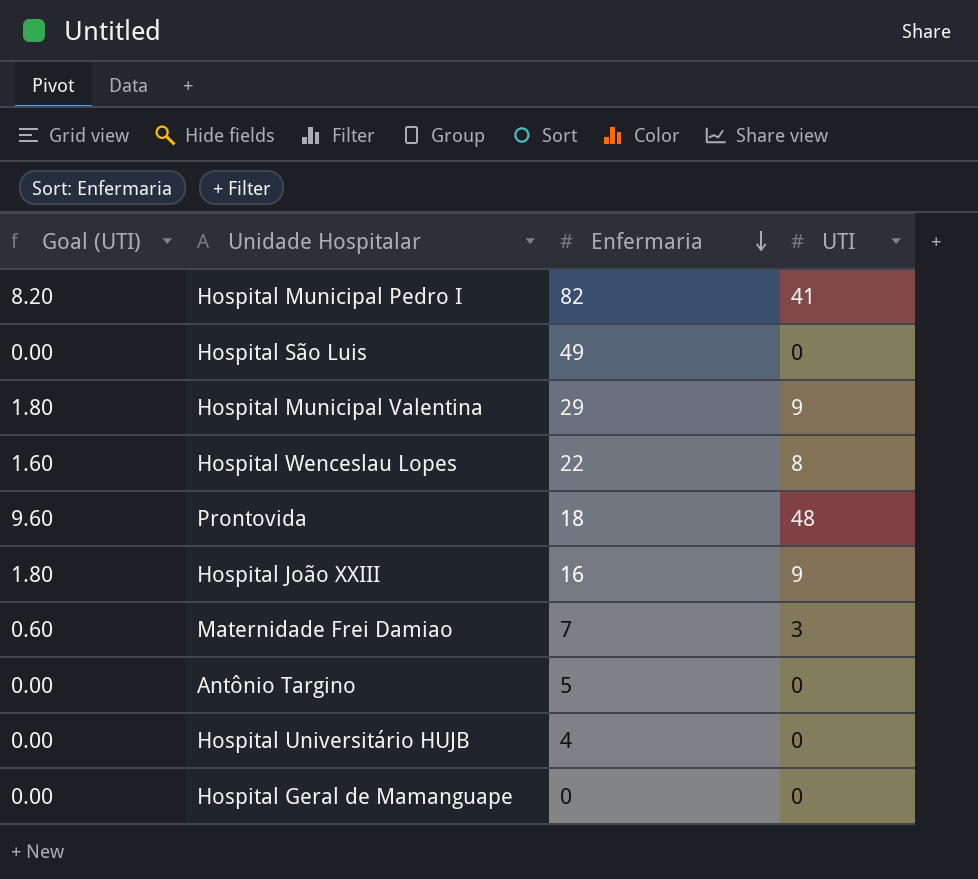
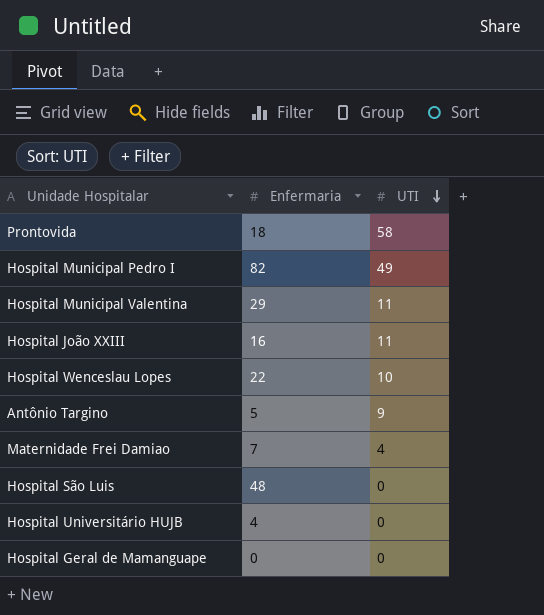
row order: Enfermaria descending -> UTI descending
column Goal (UTI) | formula: [UTI] * 0.2 -> none
Prontovida | UTI: 48 -> 58
Hospital Municipal Pedro I | UTI: 41 -> 49
Hospital Municipal Valentina | UTI: 9 -> 11
Hospital João XXIII | UTI: 9 -> 11
Hospital Wenceslau Lopes | UTI: 8 -> 10
Antônio Targino | UTI: 0 -> 9
Maternidade Frei Damiao | UTI: 3 -> 4
Hospital São Luis | Enfermaria: 49 -> 48

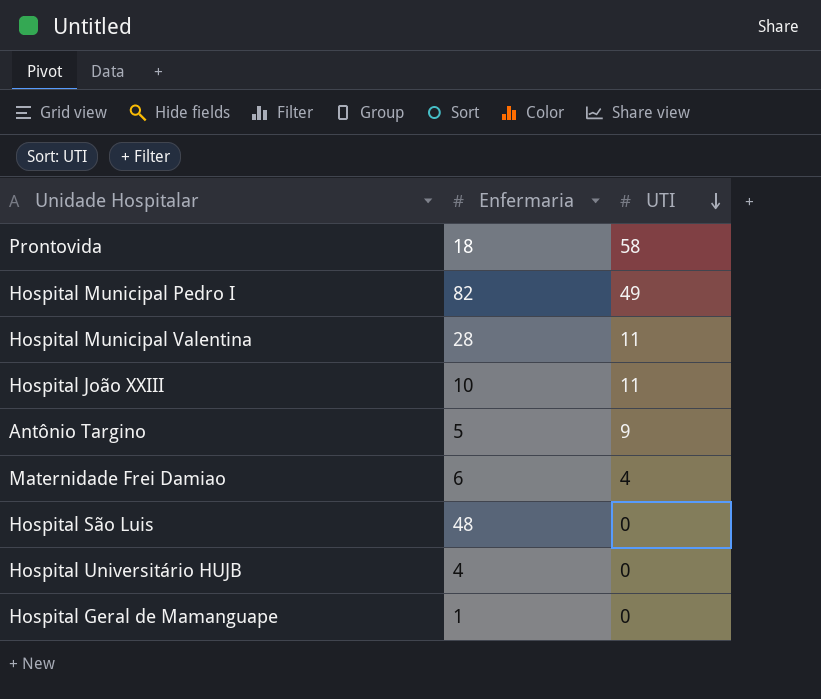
row Hospital Wenceslau Lopes: 22 | 10 -> none
Hospital Municipal Valentina | Enfermaria: 29 -> 28
Hospital João XXIII | Enfermaria: 16 -> 10
Maternidade Frei Damiao | Enfermaria: 7 -> 6
Hospital Geral de Mamanguape | Enfermaria: 0 -> 1

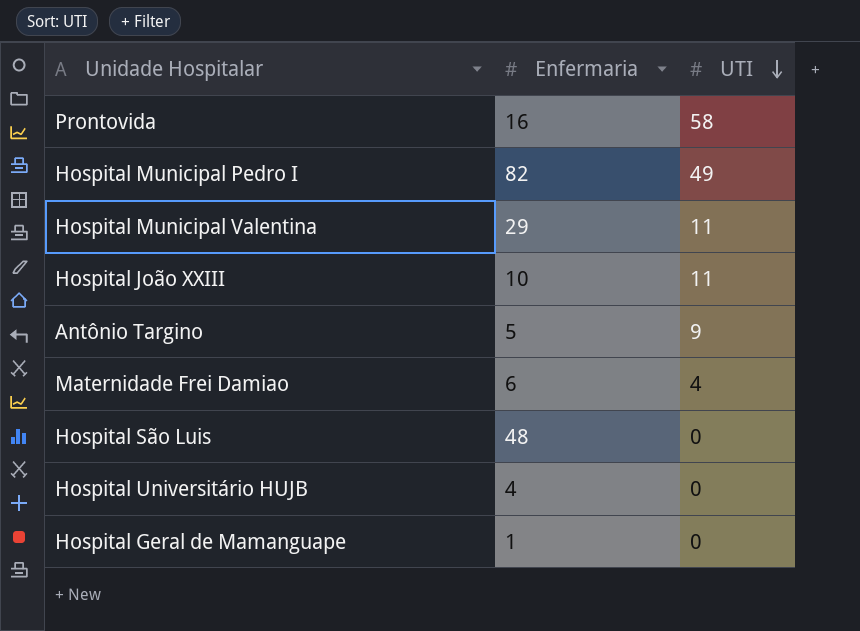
Prontovida | Enfermaria: 18 -> 16
Hospital Municipal Valentina | Enfermaria: 28 -> 29

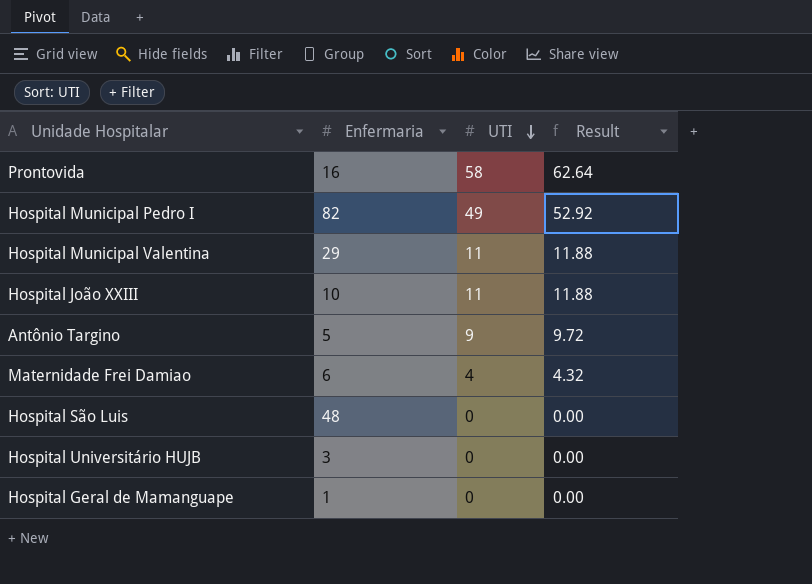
column Result | formula: none -> [UTI] * 1.08
Hospital Universitário HUJB | Enfermaria: 4 -> 3

